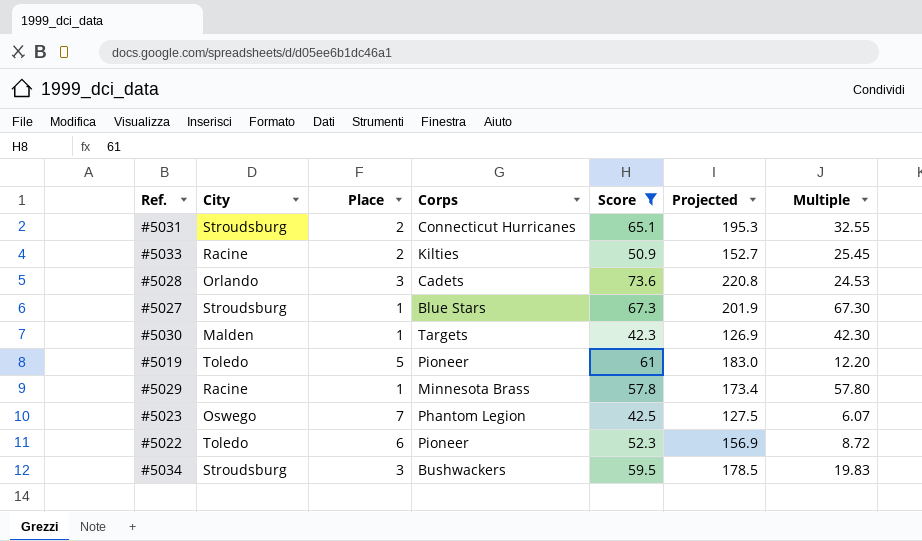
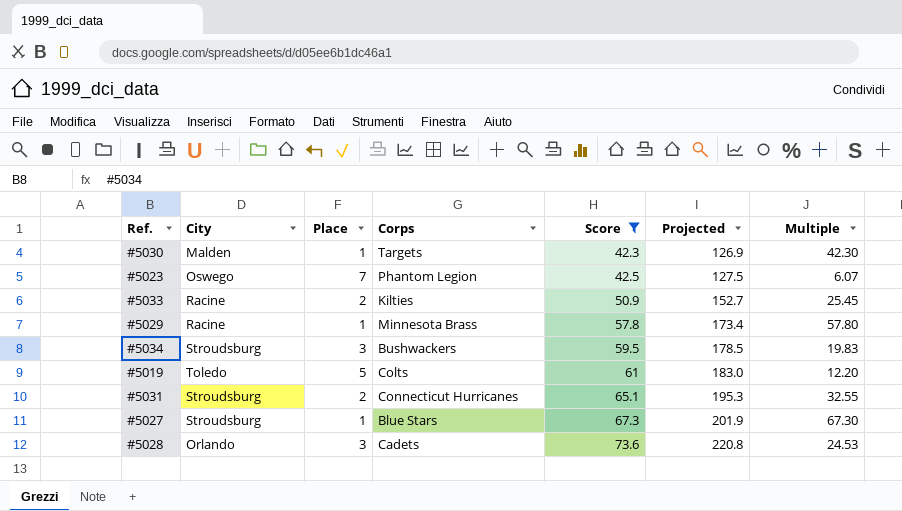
row order: none -> Score ascending
row #5022: Toledo | 6 | Pioneer | 52.3 | 156.9 | 8.72 -> none
#5019 | Corps: Pioneer -> Colts

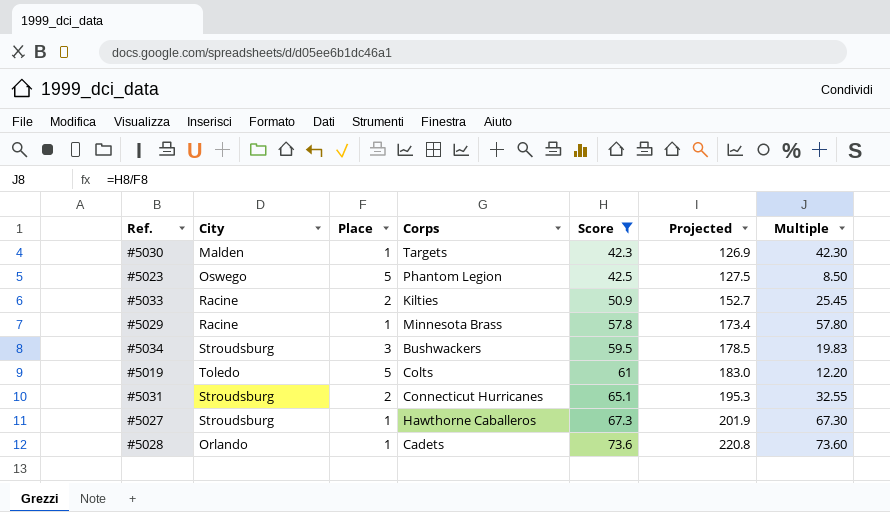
#5023 | Place: 7 -> 5
#5023 | Multiple: 6.07 -> 8.50
#5027 | Corps: Blue Stars -> Hawthorne Caballeros
#5028 | Place: 3 -> 1
#5028 | Multiple: 24.53 -> 73.60

